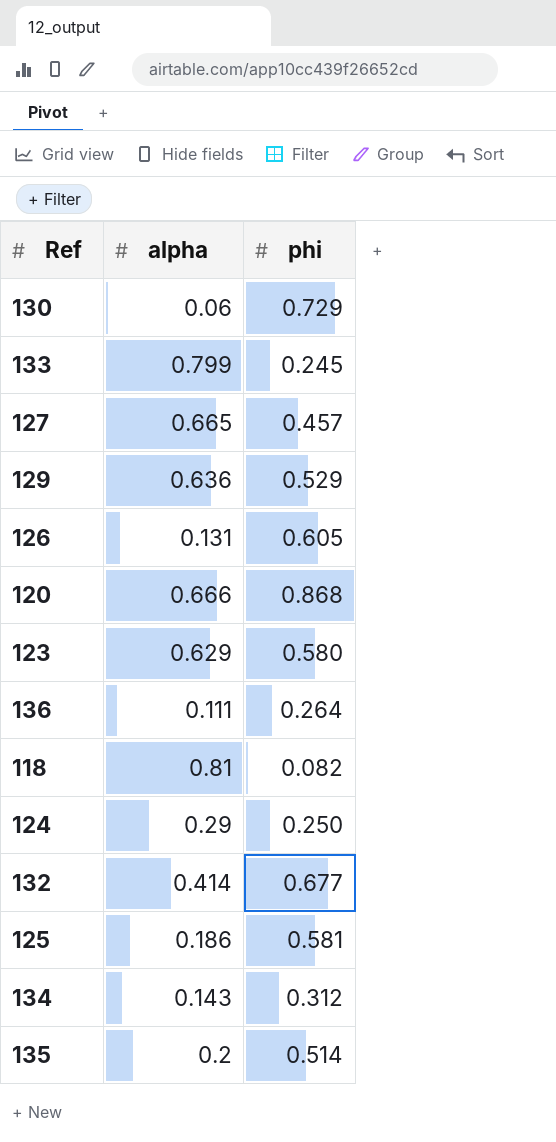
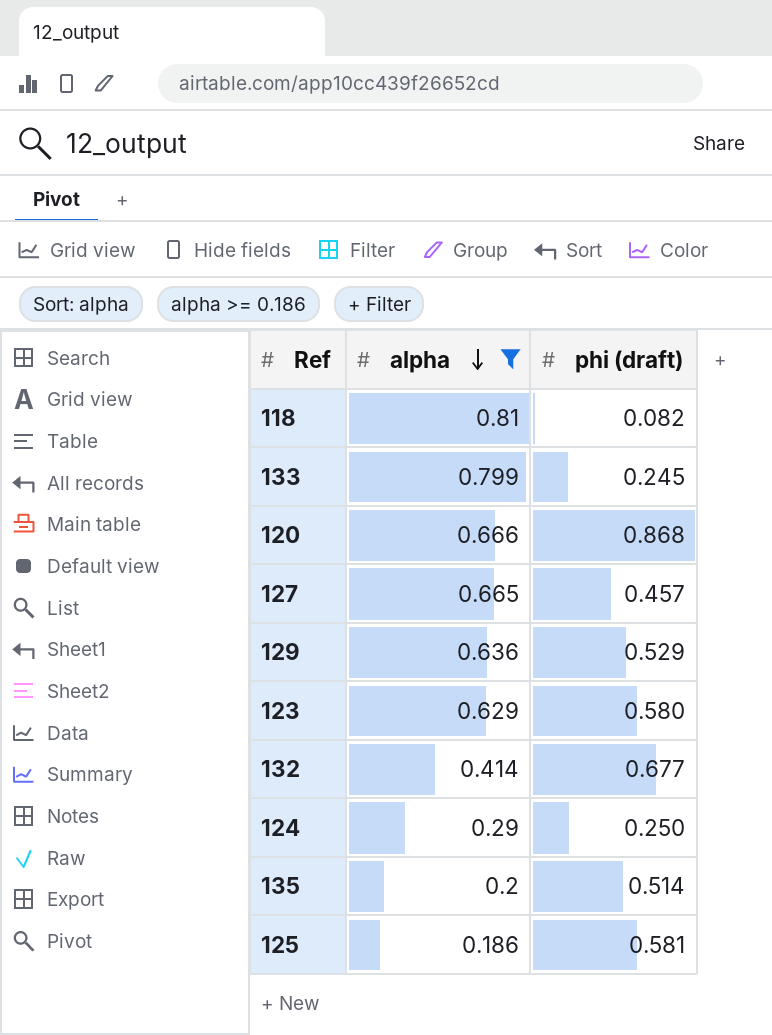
filter: none -> alpha >= 0.186
row order: none -> alpha descending
column name: phi -> phi (draft)

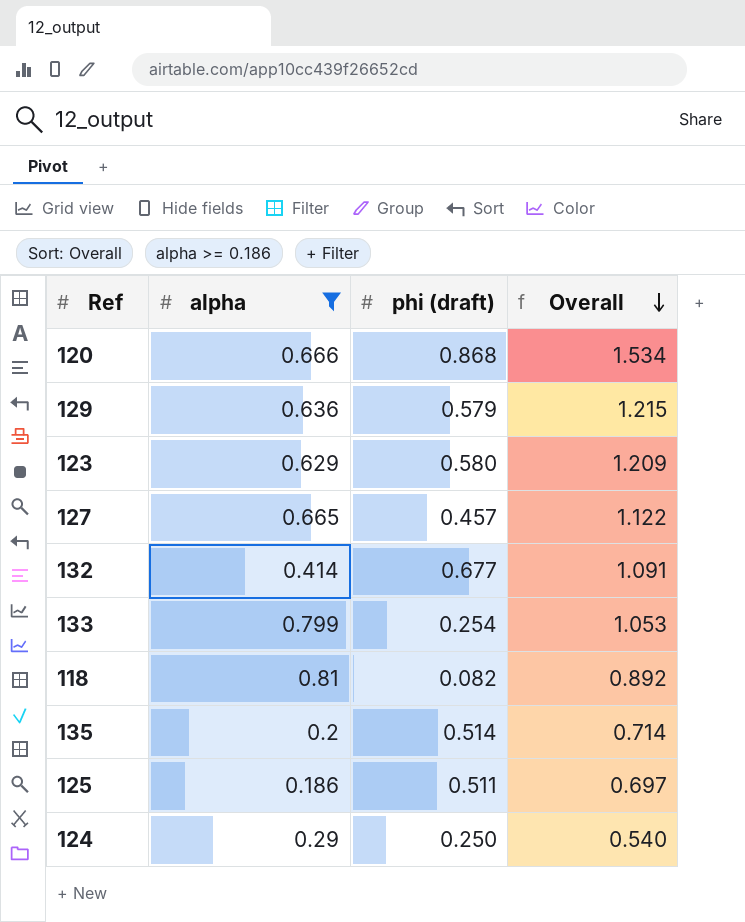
row order: alpha descending -> Overall descending
column Overall | formula: none -> [alpha] + [phi (draft)]
129 | phi (draft): 0.529 -> 0.579
133 | phi (draft): 0.245 -> 0.254
125 | phi (draft): 0.581 -> 0.511

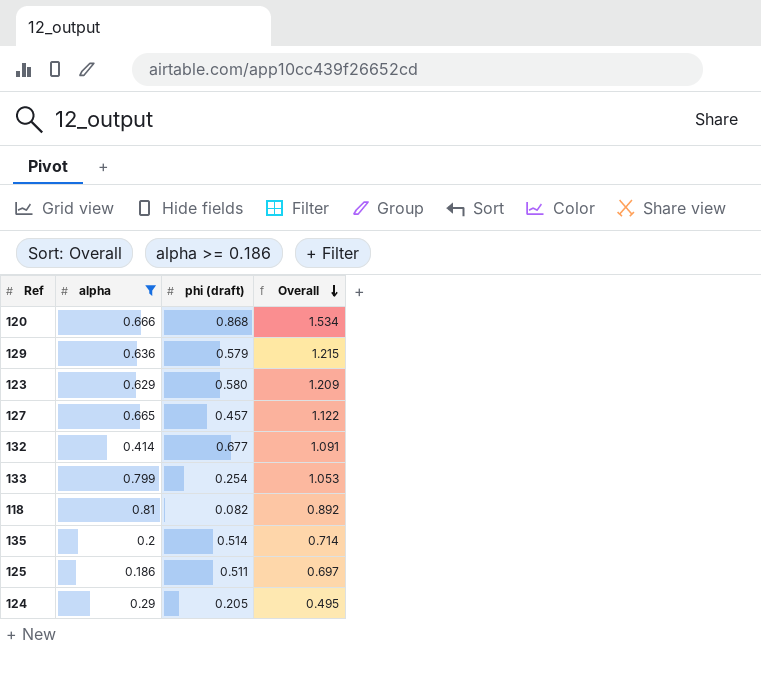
124 | phi (draft): 0.250 -> 0.205
124 | Overall: 0.540 -> 0.495

